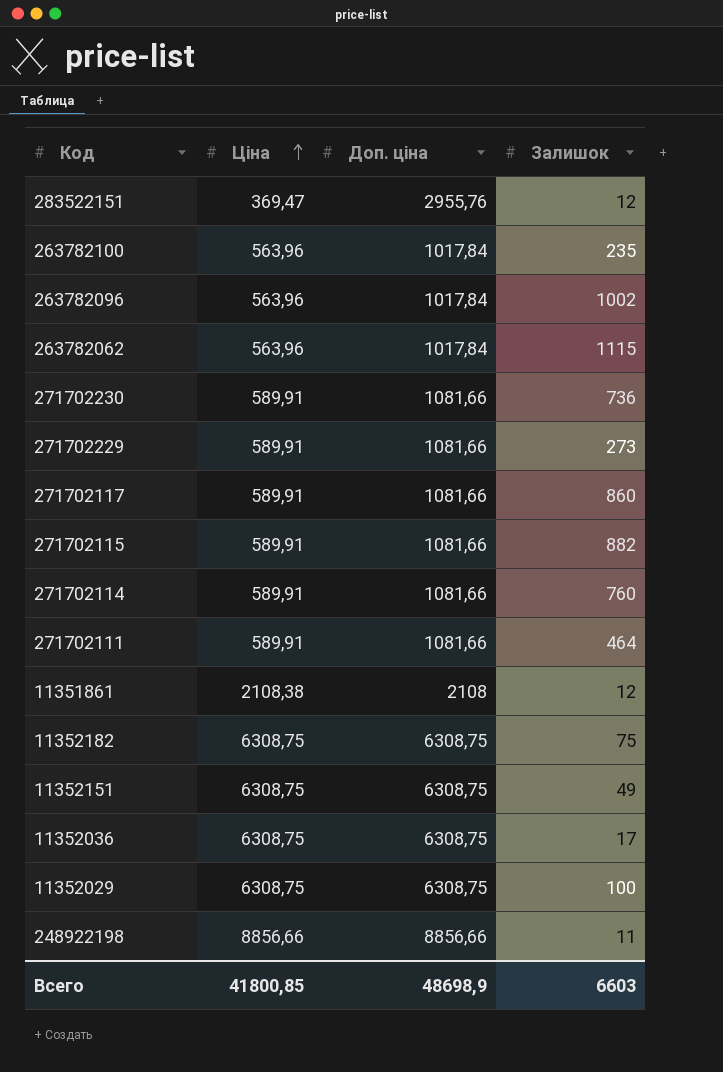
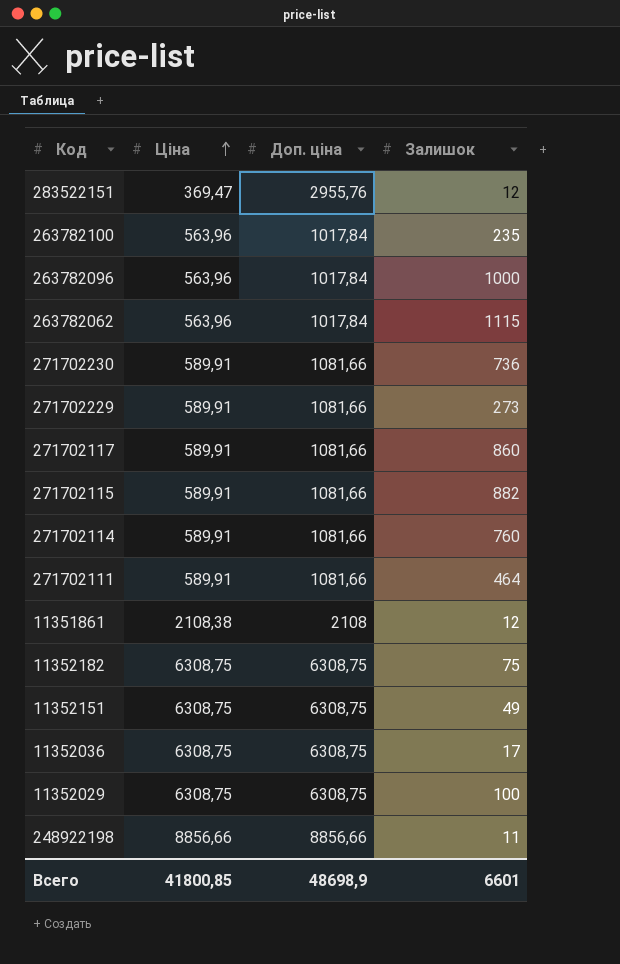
263782096 | Залишок: 1002 -> 1000
Всего | Залишок: 6603 -> 6601

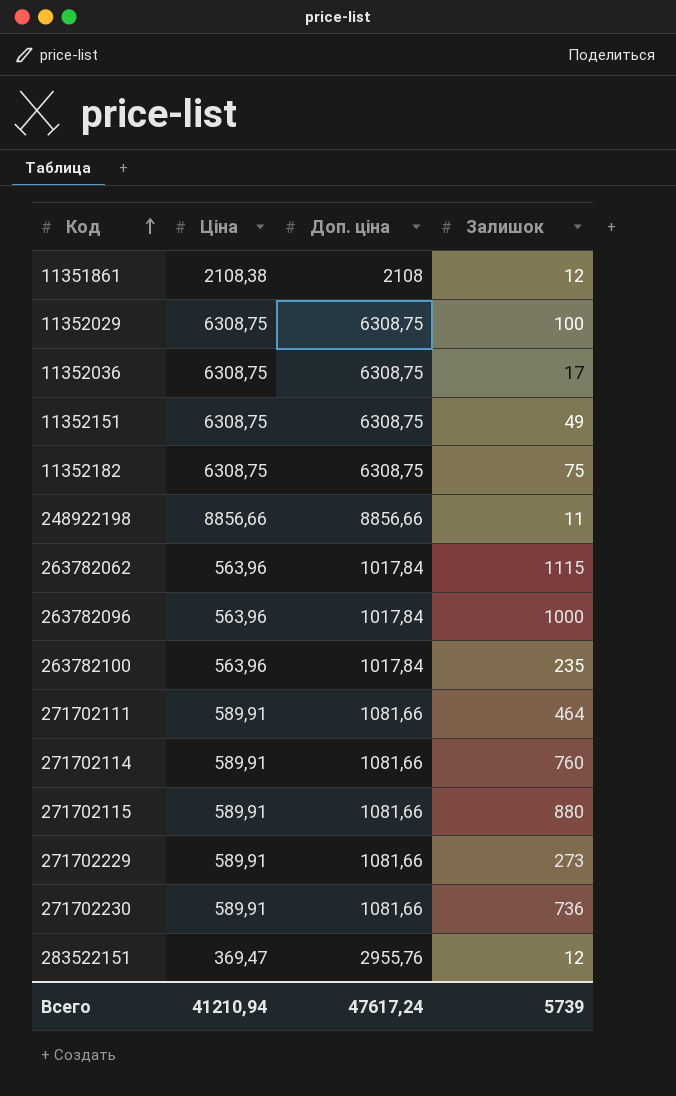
row order: Ціна ascending -> Код ascending
row 271702117: 589,91 | 1081,66 | 860 -> none
271702115 | Залишок: 882 -> 880
Всего | Ціна: 41800,85 -> 41210,94
Всего | Доп. ціна: 48698,9 -> 47617,24
Всего | Залишок: 6601 -> 5739

